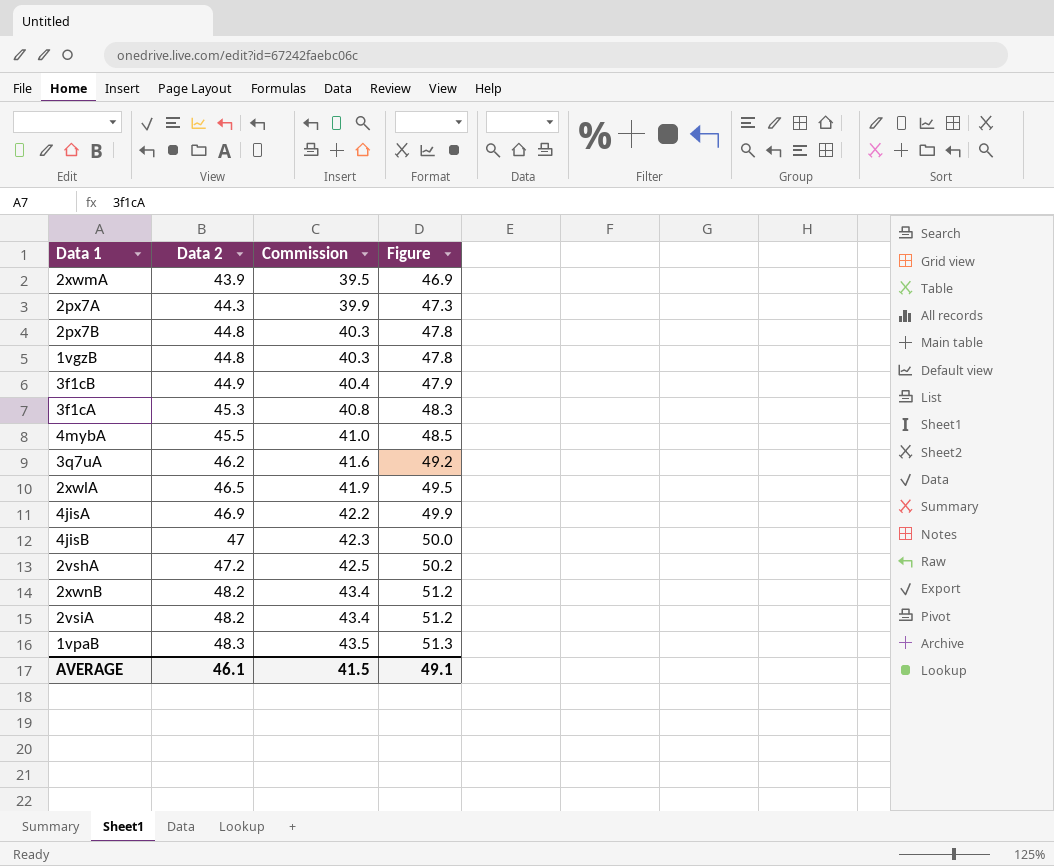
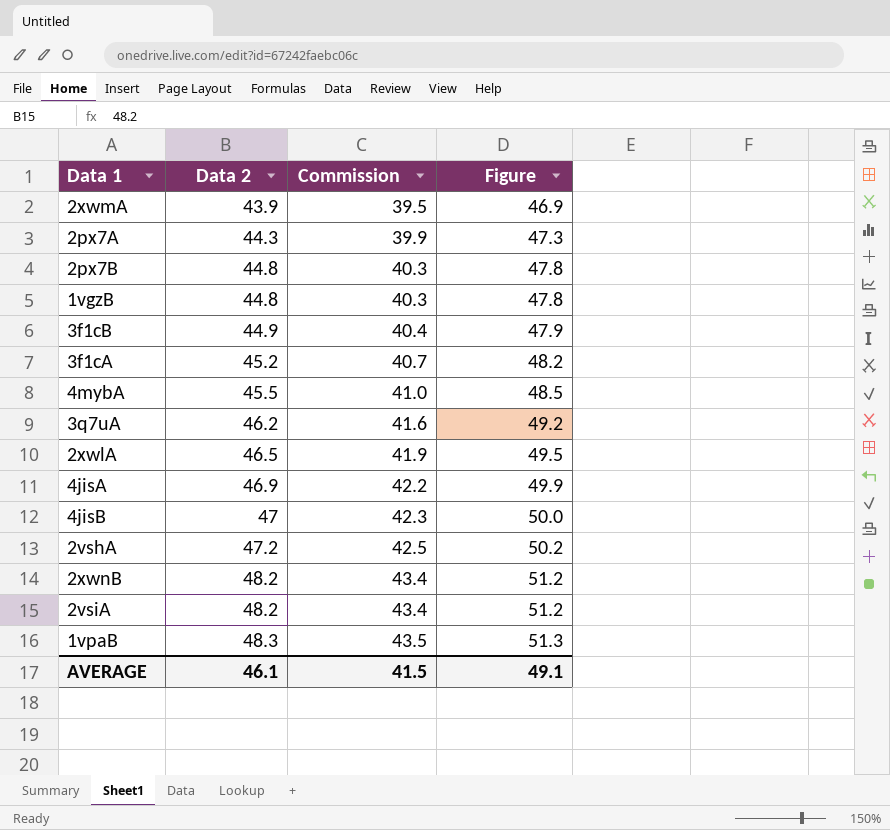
3f1cA | Data 2: 45.3 -> 45.2
3f1cA | Commission: 40.8 -> 40.7
3f1cA | Figure: 48.3 -> 48.2

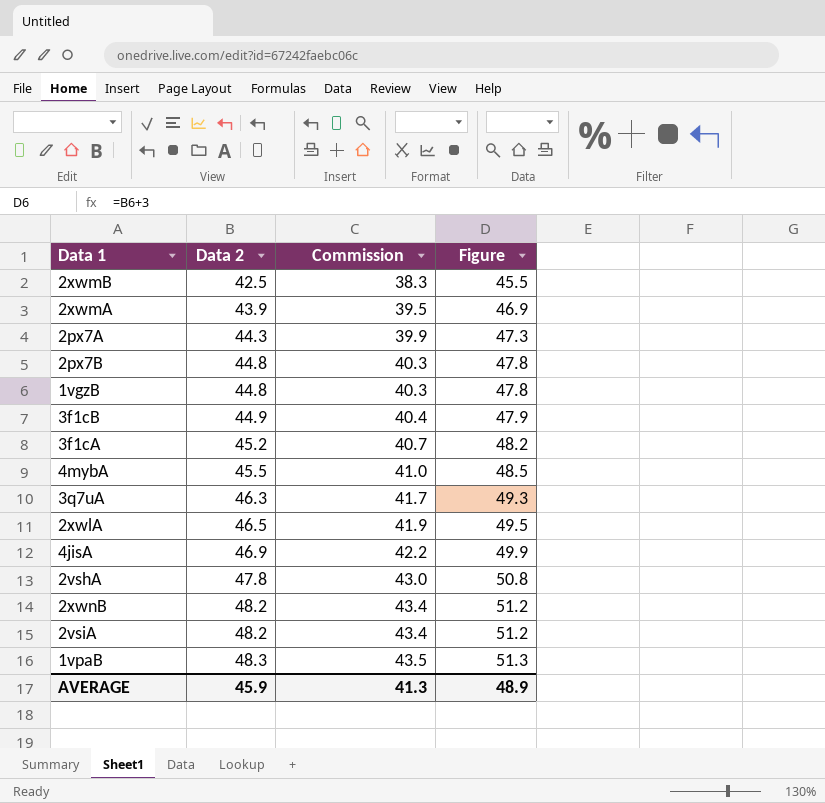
row 4jisB: 47 | 42.3 | 50.0 -> none
row 2xwmB: none -> 42.5 | 38.3 | 45.5
3q7uA | Data 2: 46.2 -> 46.3
3q7uA | Commission: 41.6 -> 41.7
3q7uA | Figure: 49.2 -> 49.3
2vshA | Data 2: 47.2 -> 47.8
2vshA | Commission: 42.5 -> 43.0
2vshA | Figure: 50.2 -> 50.8
AVERAGE | Data 2: 46.1 -> 45.9
AVERAGE | Commission: 41.5 -> 41.3
AVERAGE | Figure: 49.1 -> 48.9

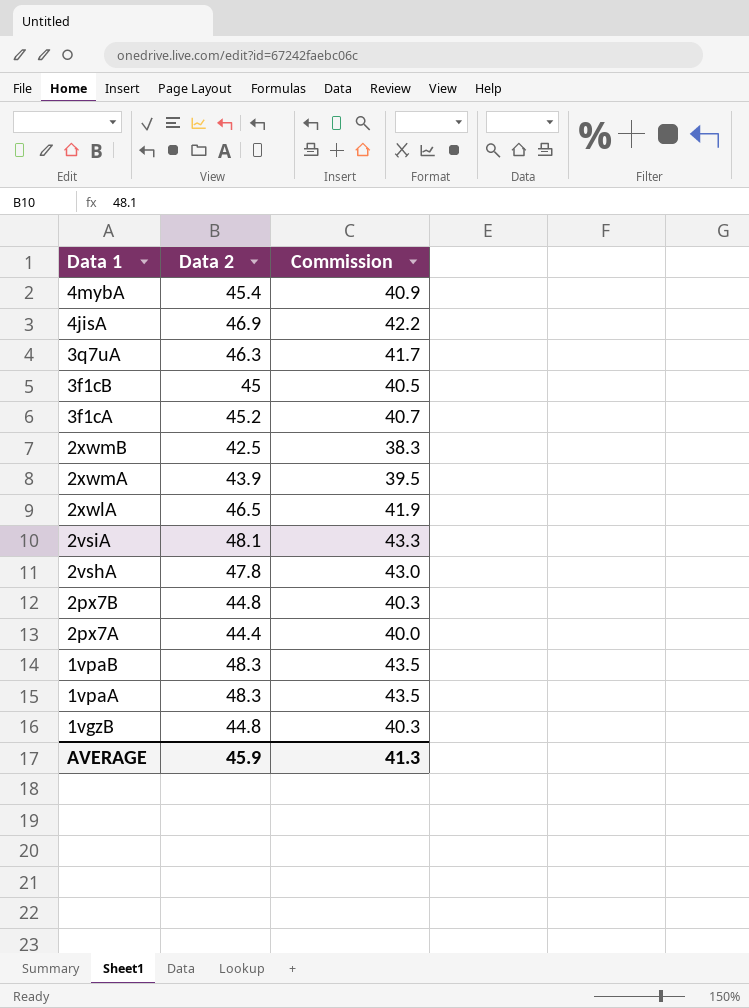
row order: Data 2 ascending -> Data 1 descending
column Figure | formula: [Data 2] + 3 -> none
row 2xwnB: 48.2 | 43.4 | 51.2 -> none
4mybA | Data 2: 45.5 -> 45.4
4mybA | Commission: 41.0 -> 40.9
3f1cB | Data 2: 44.9 -> 45
3f1cB | Commission: 40.4 -> 40.5
2vsiA | Data 2: 48.2 -> 48.1
2vsiA | Commission: 43.4 -> 43.3
2px7A | Data 2: 44.3 -> 44.4
2px7A | Commission: 39.9 -> 40.0
row 1vpaA: none -> 48.3 | 43.5

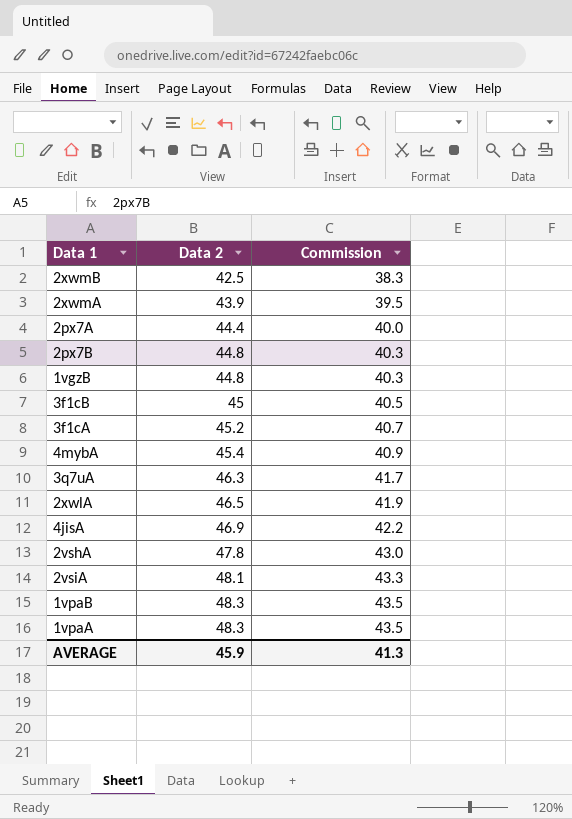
row order: Data 1 descending -> Data 2 ascending

